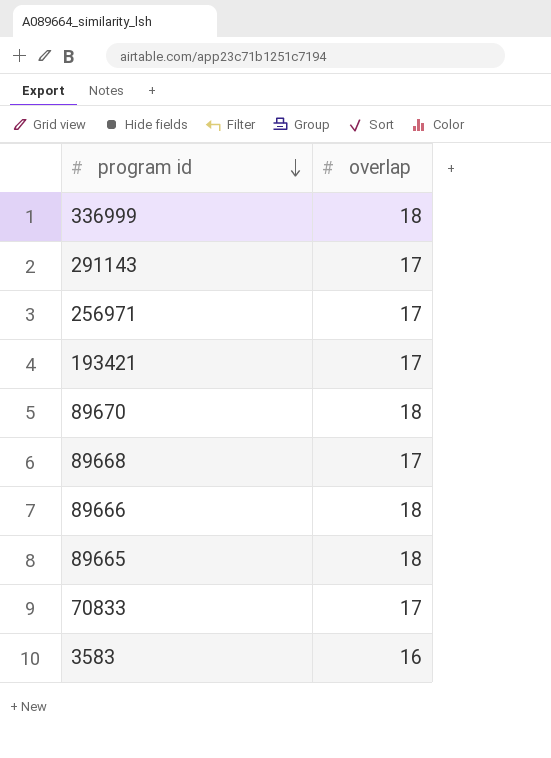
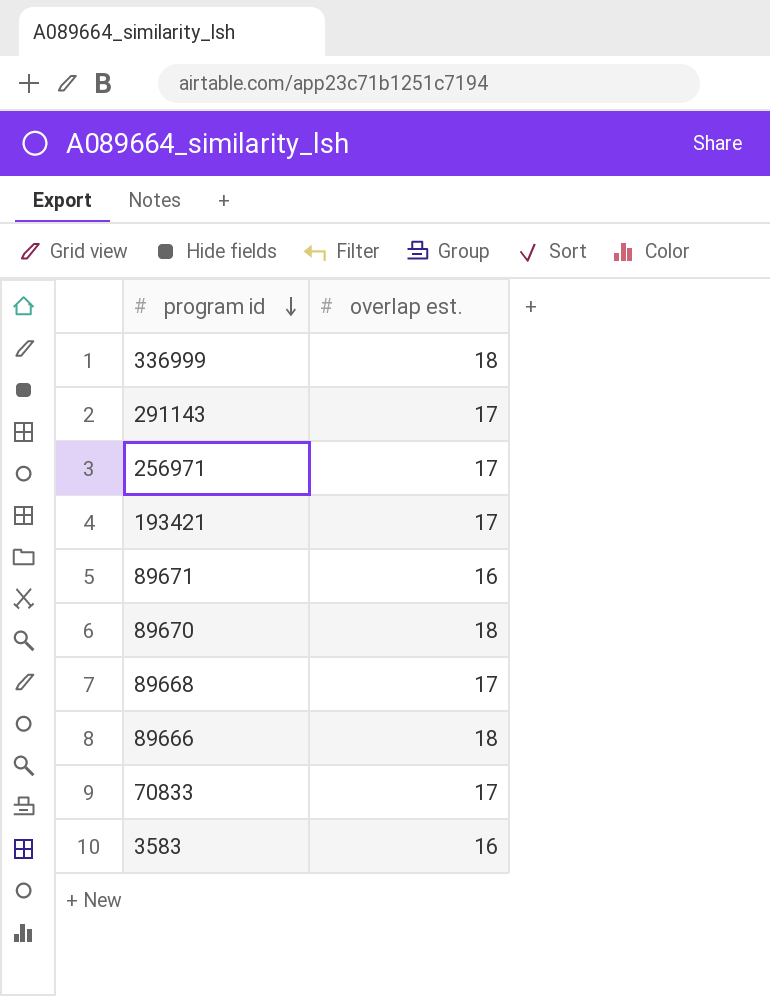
column name: overlap -> overlap est.
row 89665: 18 -> none
row 89671: none -> 16

